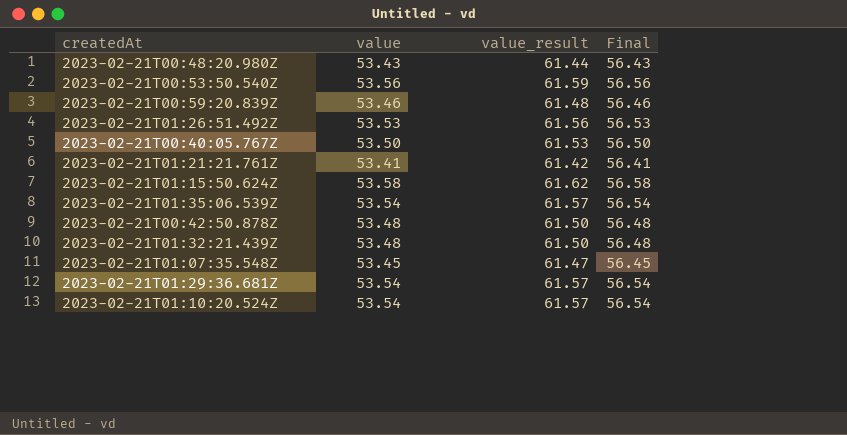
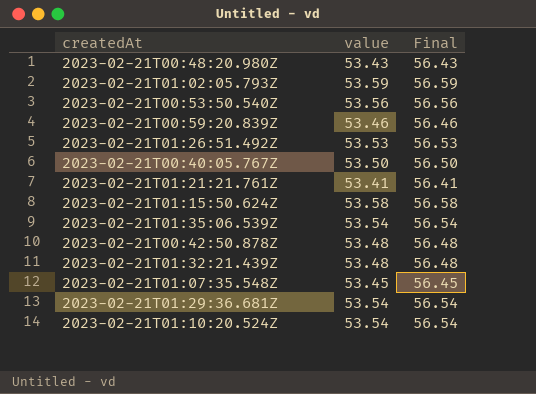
column value_result | formula: [value] * 1.15 -> none
row 2023-02-21T01:02:05.793Z: none -> 53.59 | 56.59

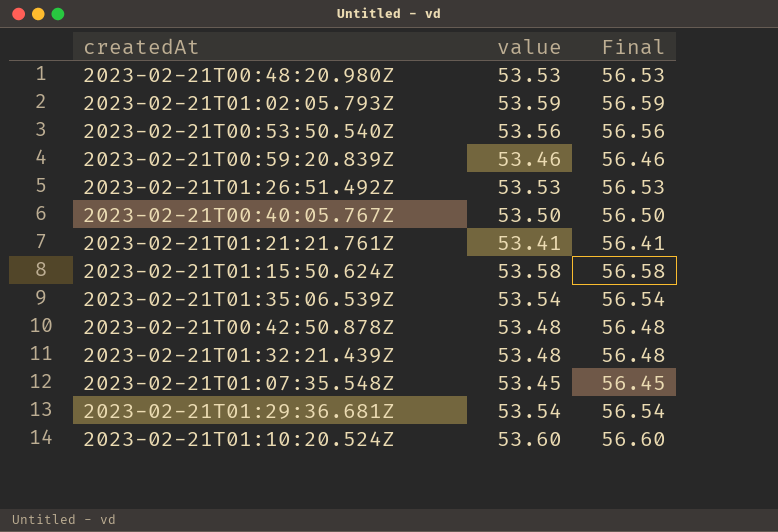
2023-02-21T00:48:20.980Z | value: 53.43 -> 53.53
2023-02-21T00:48:20.980Z | Final: 56.43 -> 56.53
2023-02-21T01:10:20.524Z | value: 53.54 -> 53.60
2023-02-21T01:10:20.524Z | Final: 56.54 -> 56.60

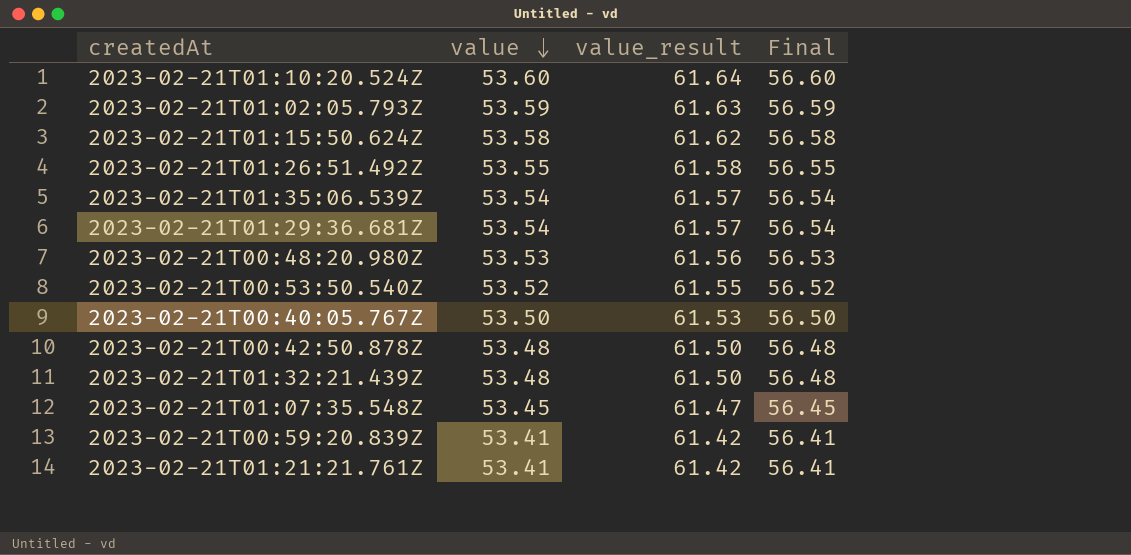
row order: none -> value descending
column value_result | formula: none -> [value] * 1.15
2023-02-21T01:26:51.492Z | value: 53.53 -> 53.55
2023-02-21T01:26:51.492Z | Final: 56.53 -> 56.55
2023-02-21T00:53:50.540Z | value: 53.56 -> 53.52
2023-02-21T00:53:50.540Z | Final: 56.56 -> 56.52
2023-02-21T00:59:20.839Z | value: 53.46 -> 53.41
2023-02-21T00:59:20.839Z | Final: 56.46 -> 56.41

